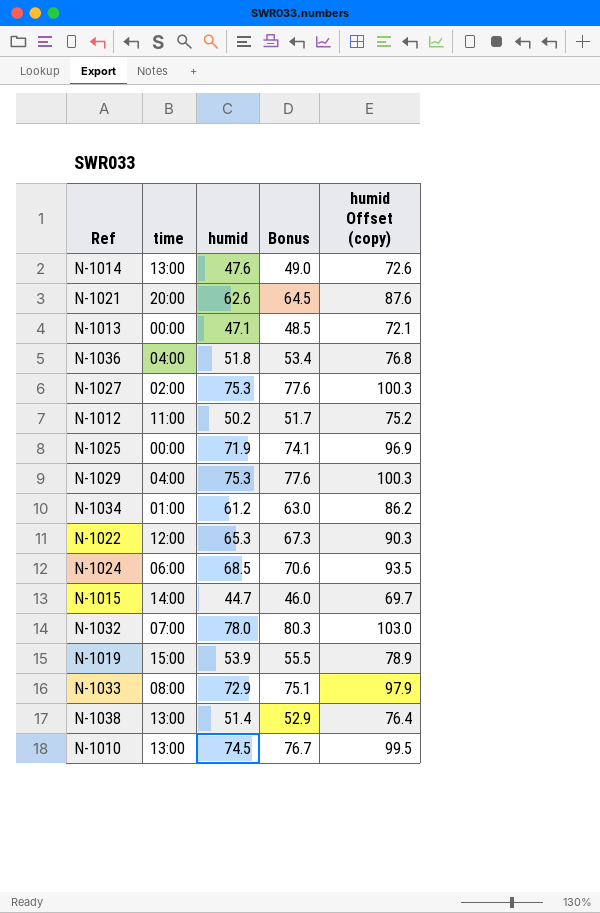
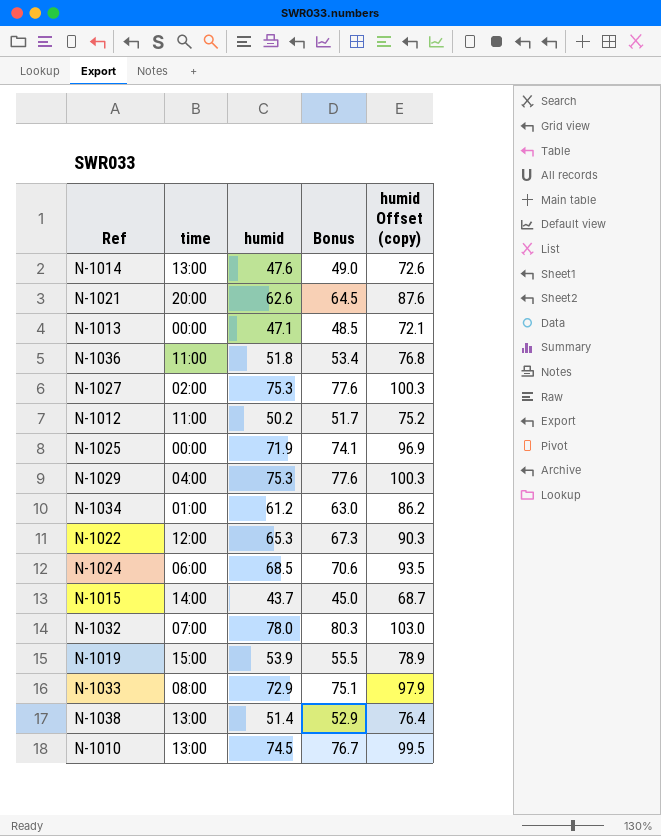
N-1036 | time: 04:00 -> 11:00
N-1015 | humid: 44.7 -> 43.7
N-1015 | Bonus: 46.0 -> 45.0
N-1015 | humid Offset (copy): 69.7 -> 68.7

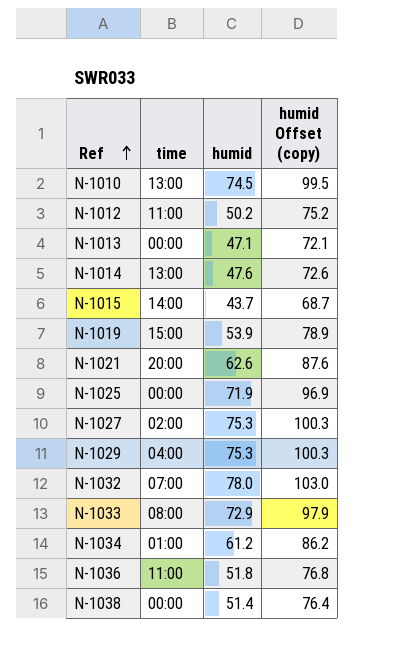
row order: none -> Ref ascending
column Bonus | formula: [humid] * 1.03 -> none
row N-1022: 12:00 | 65.3 | 67.3 | 90.3 -> none
row N-1024: 06:00 | 68.5 | 70.6 | 93.5 -> none
N-1038 | time: 13:00 -> 00:00

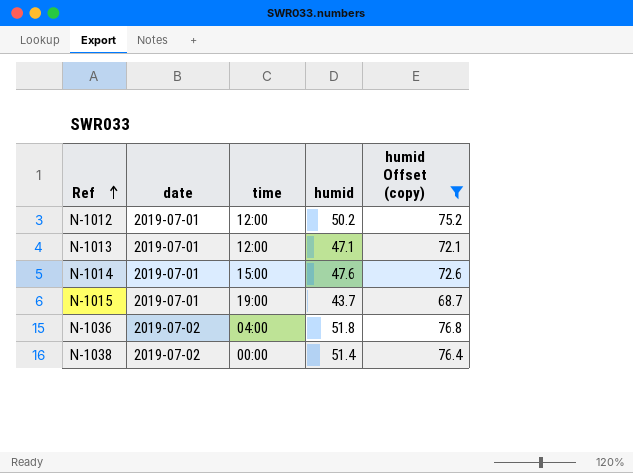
filter: none -> humid Offset (copy) <= 76.8
column date | position: none -> 2
N-1012 | time: 11:00 -> 12:00
N-1013 | time: 00:00 -> 12:00
N-1014 | time: 13:00 -> 15:00
N-1015 | time: 14:00 -> 19:00
N-1036 | time: 11:00 -> 04:00

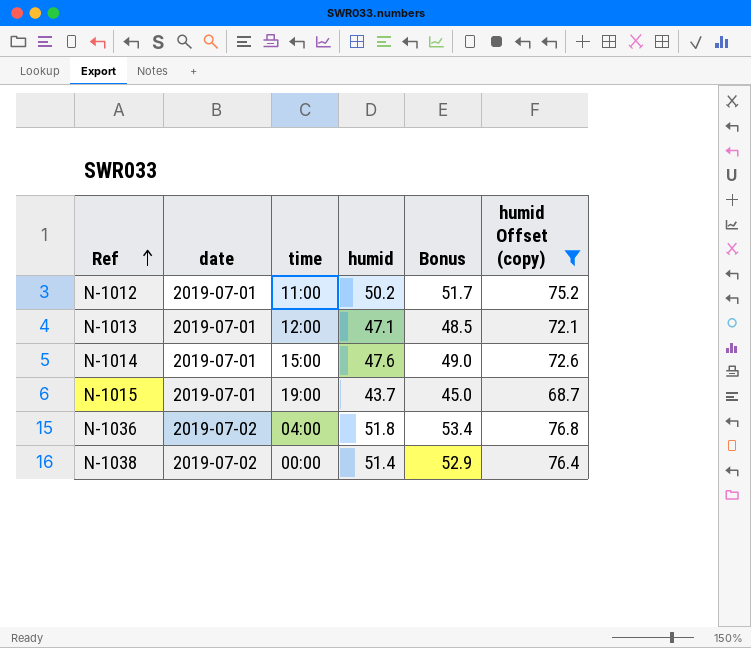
column Bonus | formula: none -> [humid] * 1.03
N-1012 | time: 12:00 -> 11:00

